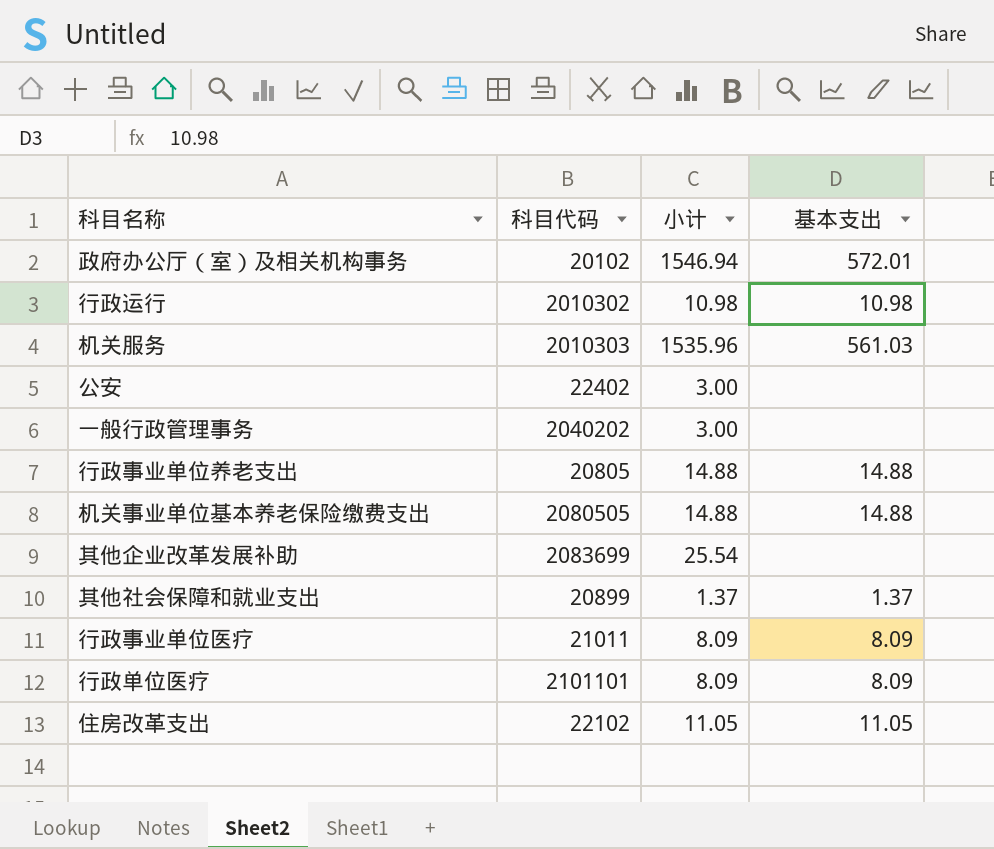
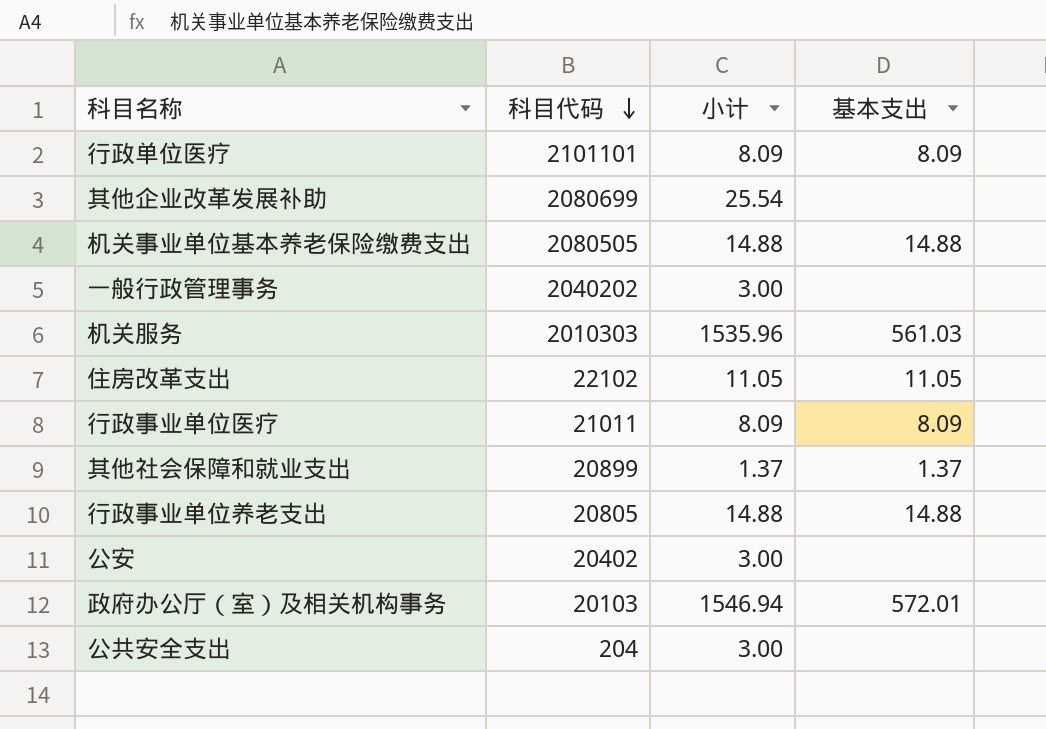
row order: none -> 科目代码 descending
row 行政运行: 2010302 | 10.98 | 10.98 -> none
其他企业改革发展补助 | 科目代码: 2083699 -> 2080699
公安 | 科目代码: 22402 -> 20402
政府办公厅（室）及相关机构事务 | 科目代码: 20102 -> 20103
row 公共安全支出: none -> 204 | 3.00 | none

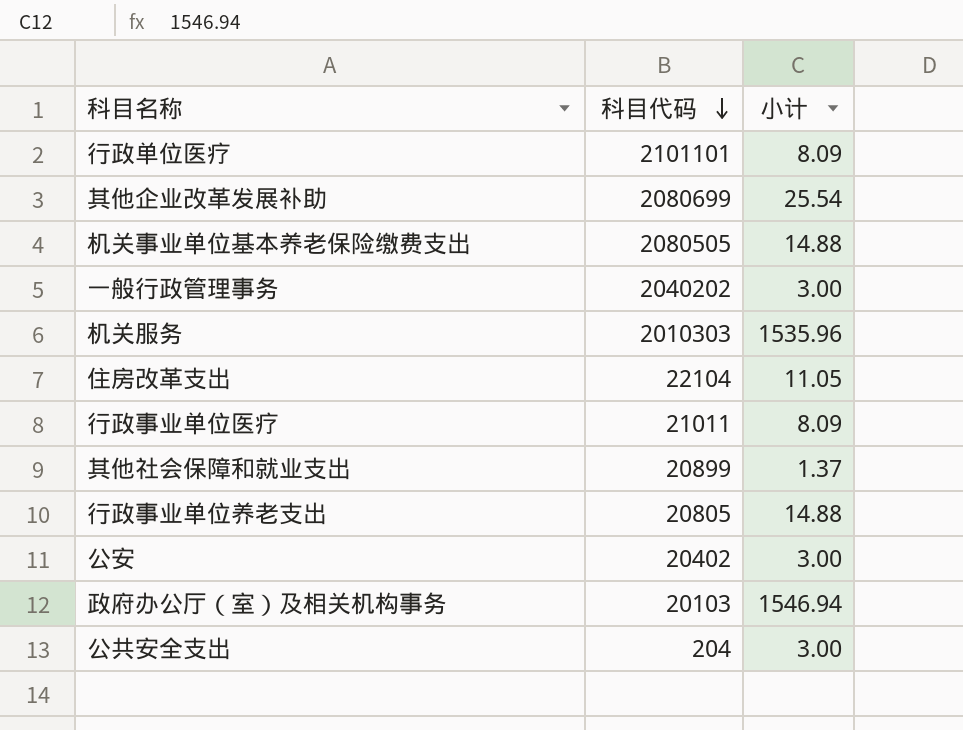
column 基本支出 | position: 4 -> none
住房改革支出 | 科目代码: 22102 -> 22104

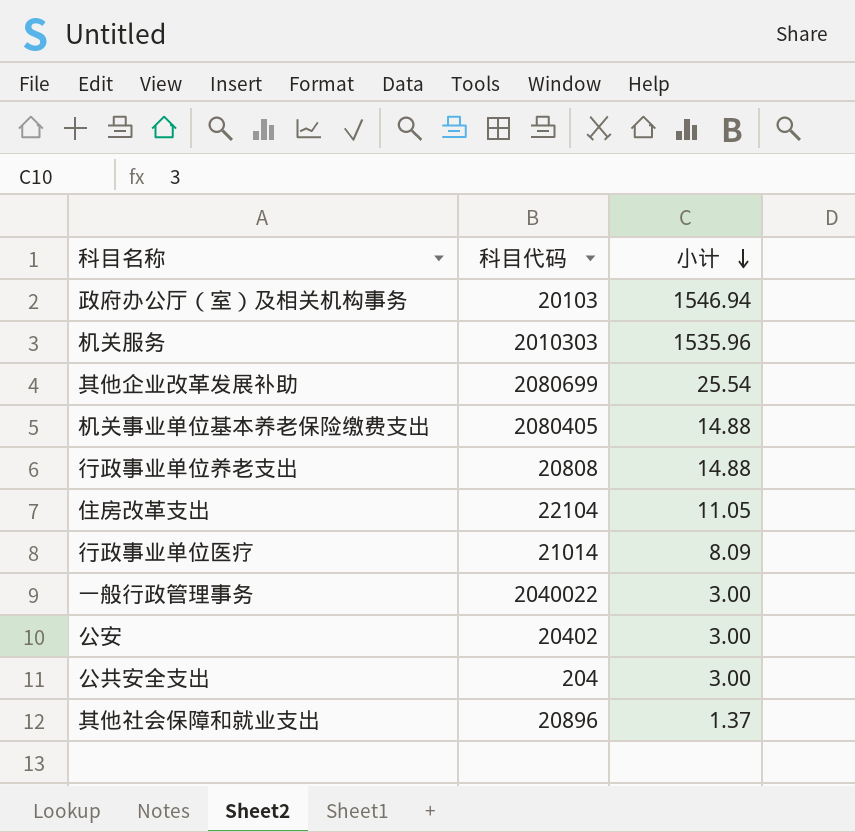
row order: 科目代码 descending -> 小计 descending
row 行政单位医疗: 2101101 | 8.09 -> none
机关事业单位基本养老保险缴费支出 | 科目代码: 2080505 -> 2080405
行政事业单位养老支出 | 科目代码: 20805 -> 20808
行政事业单位医疗 | 科目代码: 21011 -> 21014
一般行政管理事务 | 科目代码: 2040202 -> 2040022
其他社会保障和就业支出 | 科目代码: 20899 -> 20896

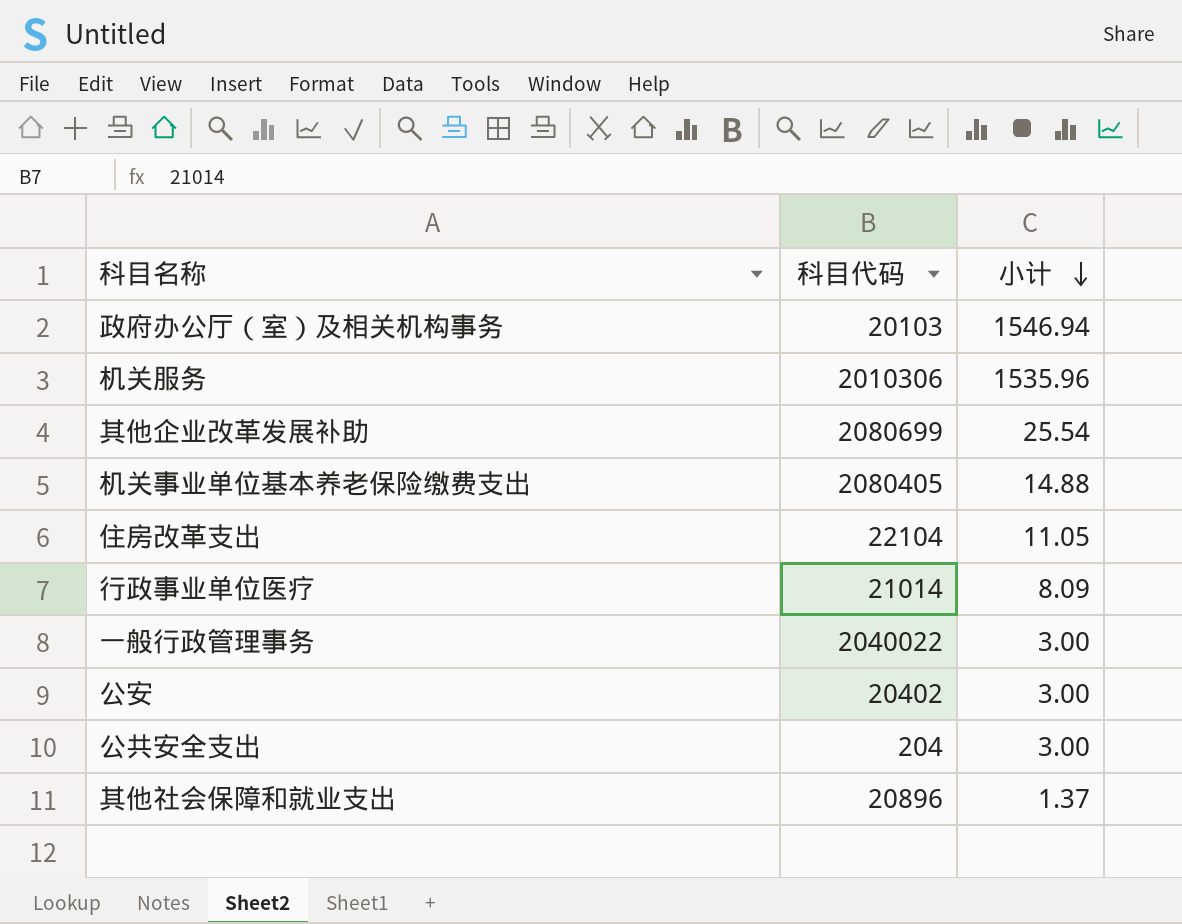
row 行政事业单位养老支出: 20808 | 14.88 -> none
机关服务 | 科目代码: 2010303 -> 2010306

